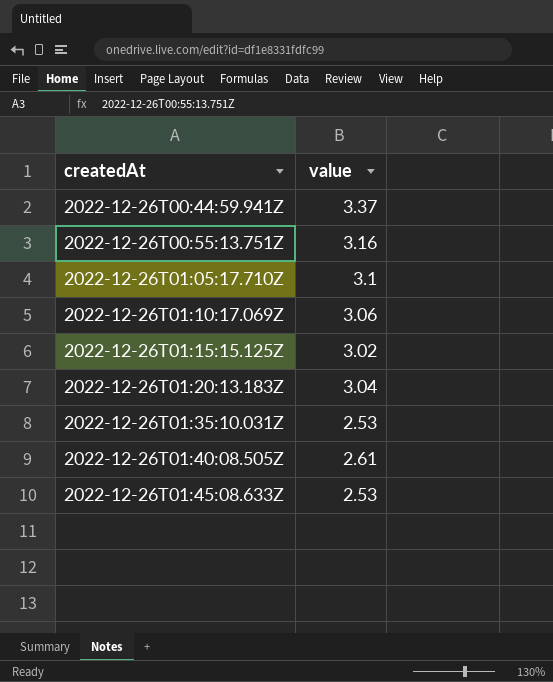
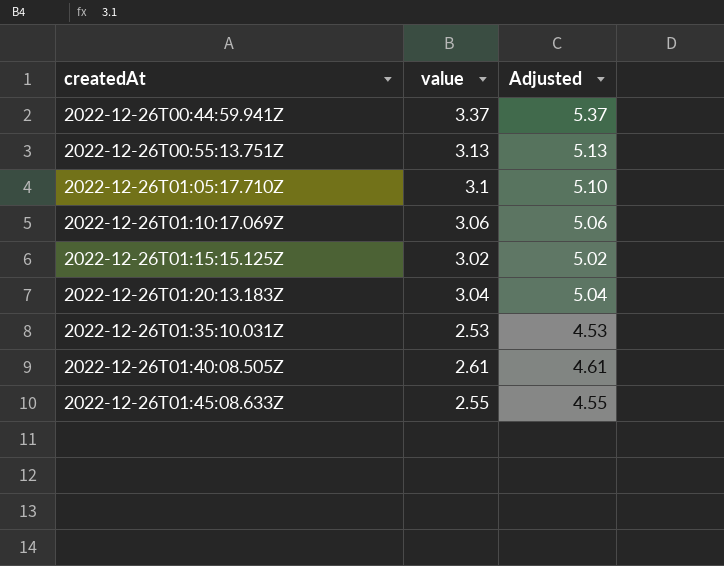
column Adjusted | formula: none -> [value] + 2
2022-12-26T00:55:13.751Z | value: 3.16 -> 3.13
2022-12-26T01:45:08.633Z | value: 2.53 -> 2.55

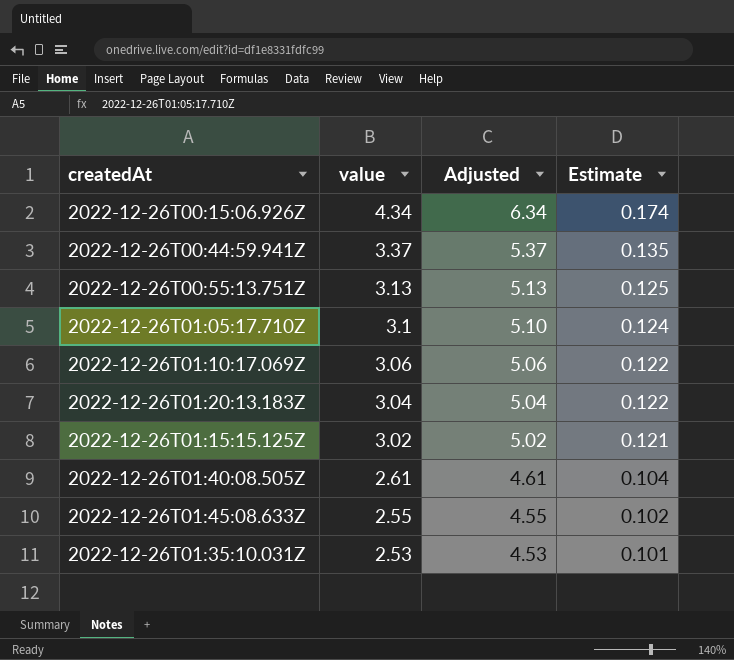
row order: createdAt ascending -> value descending
column Estimate | formula: none -> [value] * 0.04
row 2022-12-26T00:15:06.926Z: none -> 4.34 | 6.34 | 0.174

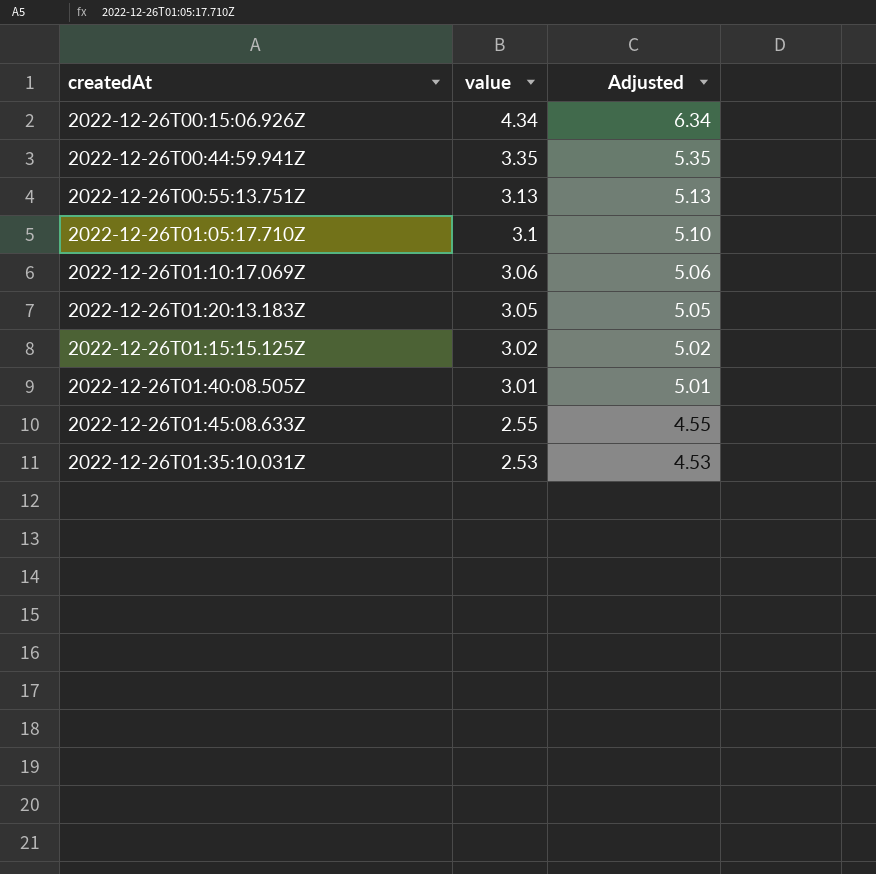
column Estimate | formula: [value] * 0.04 -> none
2022-12-26T00:44:59.941Z | value: 3.37 -> 3.35
2022-12-26T00:44:59.941Z | Adjusted: 5.37 -> 5.35
2022-12-26T01:20:13.183Z | value: 3.04 -> 3.05
2022-12-26T01:20:13.183Z | Adjusted: 5.04 -> 5.05
2022-12-26T01:40:08.505Z | value: 2.61 -> 3.01
2022-12-26T01:40:08.505Z | Adjusted: 4.61 -> 5.01

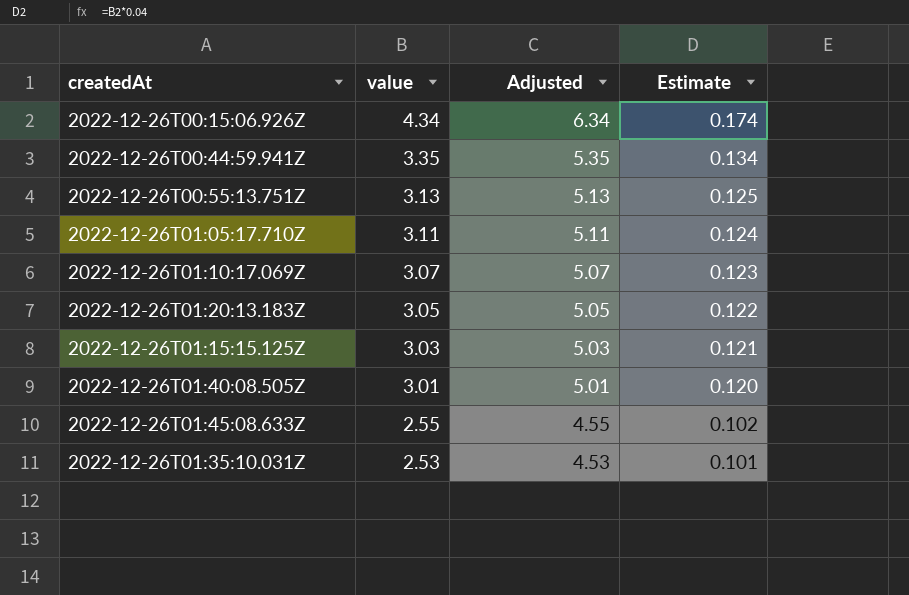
column Estimate | formula: none -> [value] * 0.04
2022-12-26T01:05:17.710Z | value: 3.1 -> 3.11
2022-12-26T01:05:17.710Z | Adjusted: 5.10 -> 5.11
2022-12-26T01:10:17.069Z | value: 3.06 -> 3.07
2022-12-26T01:10:17.069Z | Adjusted: 5.06 -> 5.07
2022-12-26T01:15:15.125Z | value: 3.02 -> 3.03
2022-12-26T01:15:15.125Z | Adjusted: 5.02 -> 5.03

